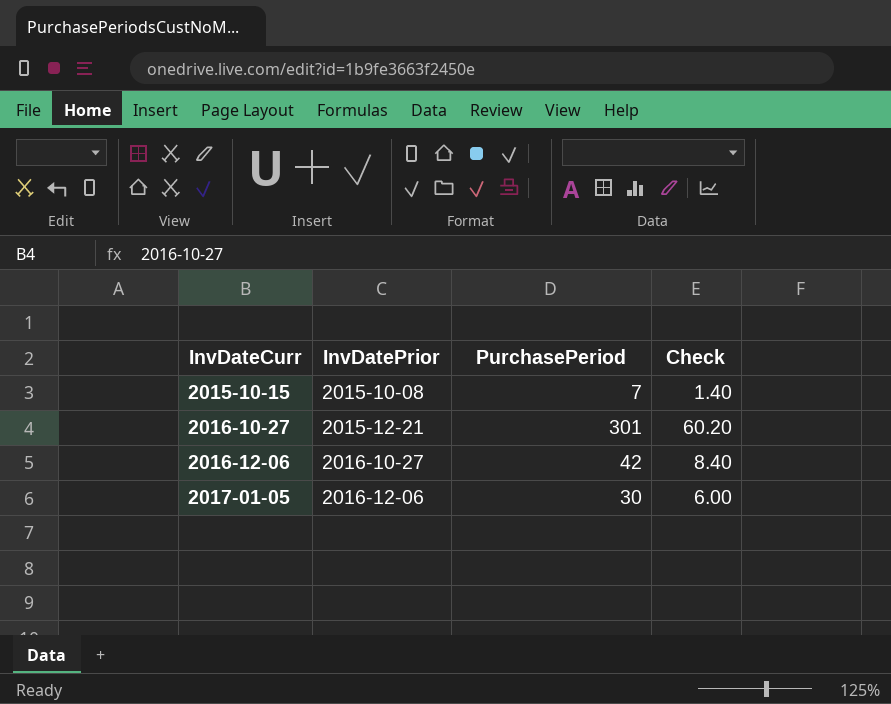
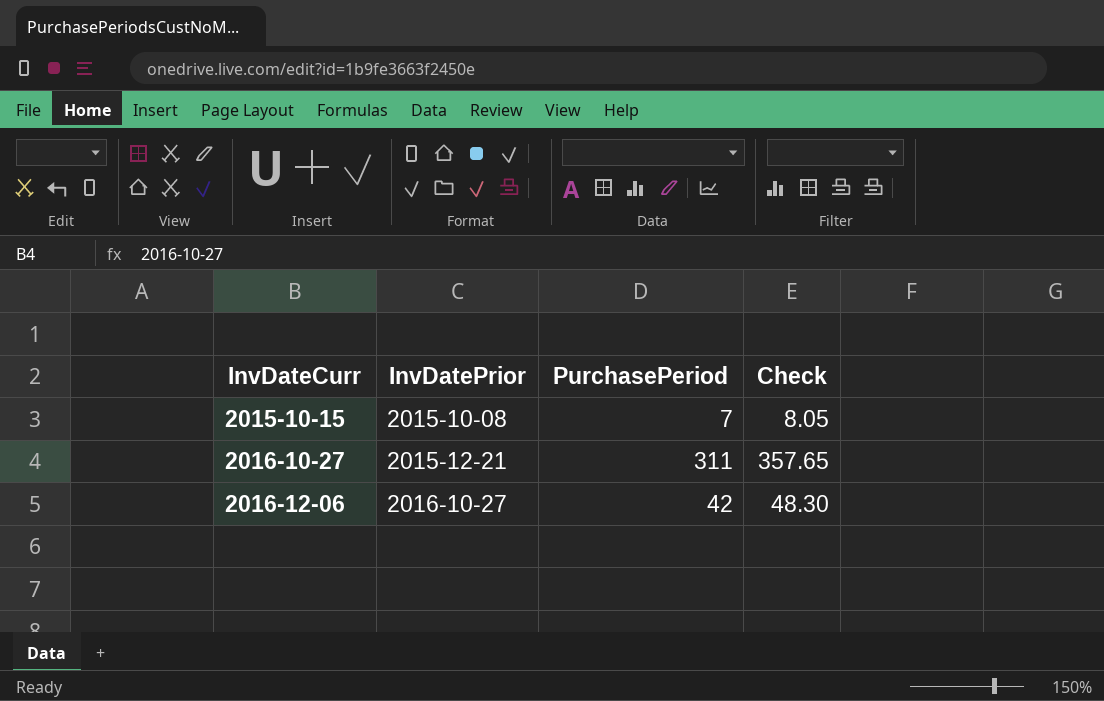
column Check | formula: [PurchasePeriod] * 0.2 -> [PurchasePeriod] * 1.15
row 2017-01-05: 2016-12-06 | 30 | 6.00 -> none
2016-10-27 | PurchasePeriod: 301 -> 311

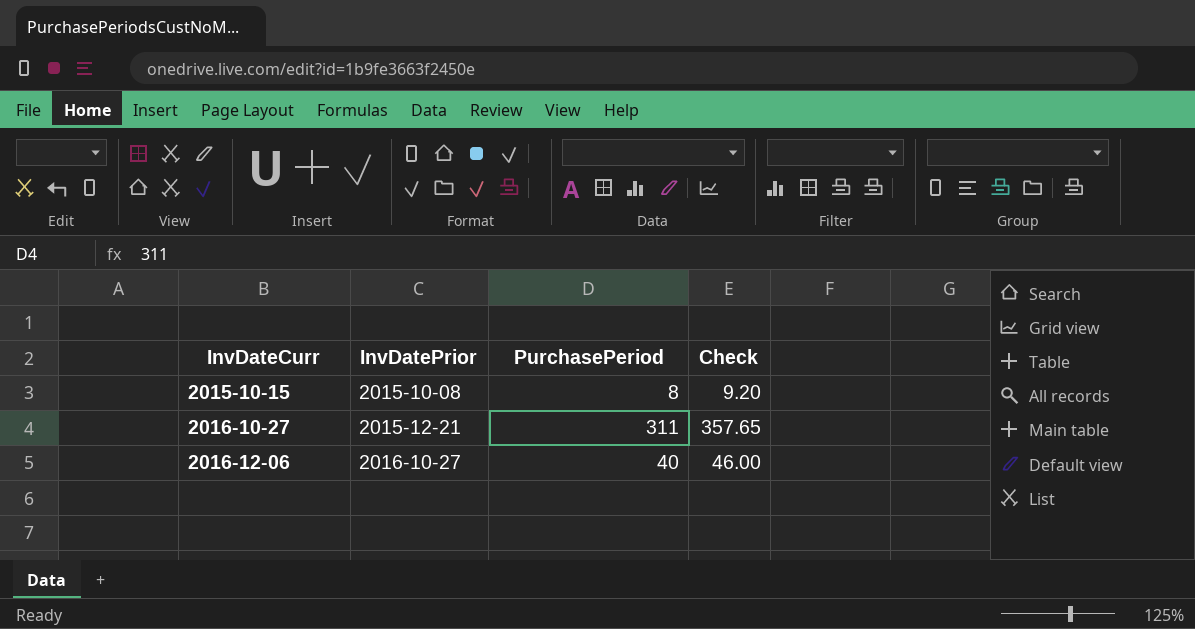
2015-10-15 | PurchasePeriod: 7 -> 8
2015-10-15 | Check: 8.05 -> 9.20
2016-12-06 | PurchasePeriod: 42 -> 40
2016-12-06 | Check: 48.30 -> 46.00

